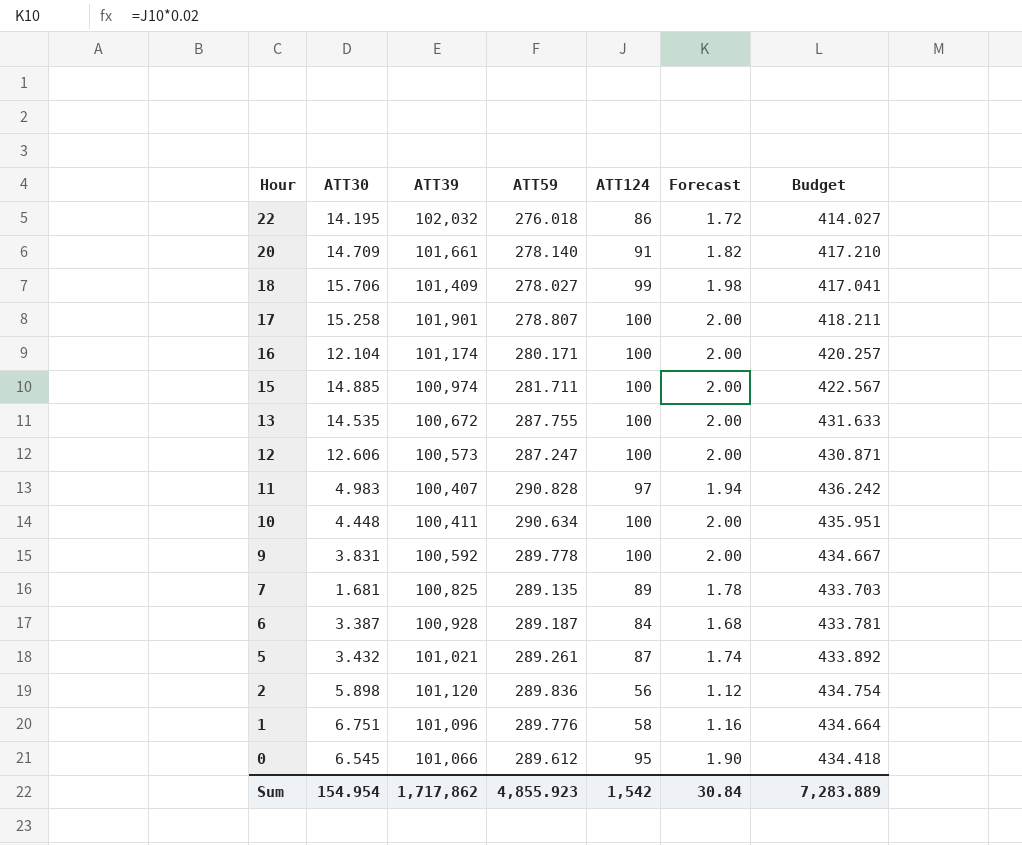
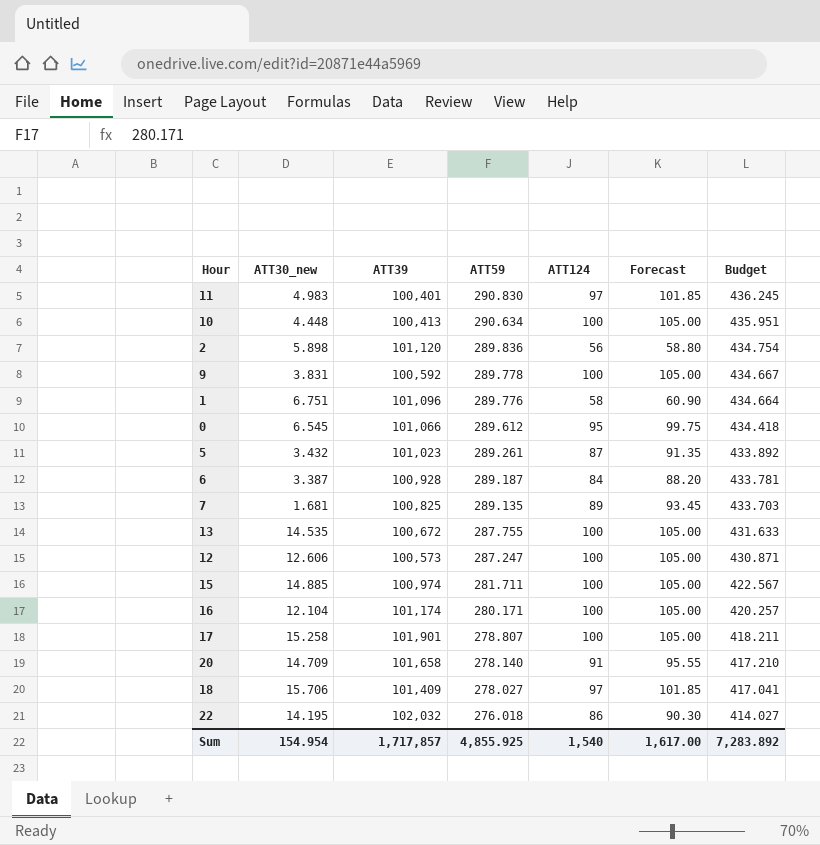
row order: Hour descending -> ATT59 descending
column name: ATT30 -> ATT30_new
column Forecast | formula: [ATT124] * 0.02 -> [ATT124] * 1.05
11 | ATT39: 100,407 -> 100,401
11 | ATT59: 290.828 -> 290.830
11 | Budget: 436.242 -> 436.245
10 | ATT39: 100,411 -> 100,413
5 | ATT39: 101,021 -> 101,023
20 | ATT39: 101,661 -> 101,658
18 | ATT124: 99 -> 97
Sum | ATT39: 1,717,862 -> 1,717,857
Sum | ATT59: 4,855.923 -> 4,855.925
Sum | ATT124: 1,542 -> 1,540
Sum | Forecast: 30.84 -> 1,617.00
Sum | Budget: 7,283.889 -> 7,283.892

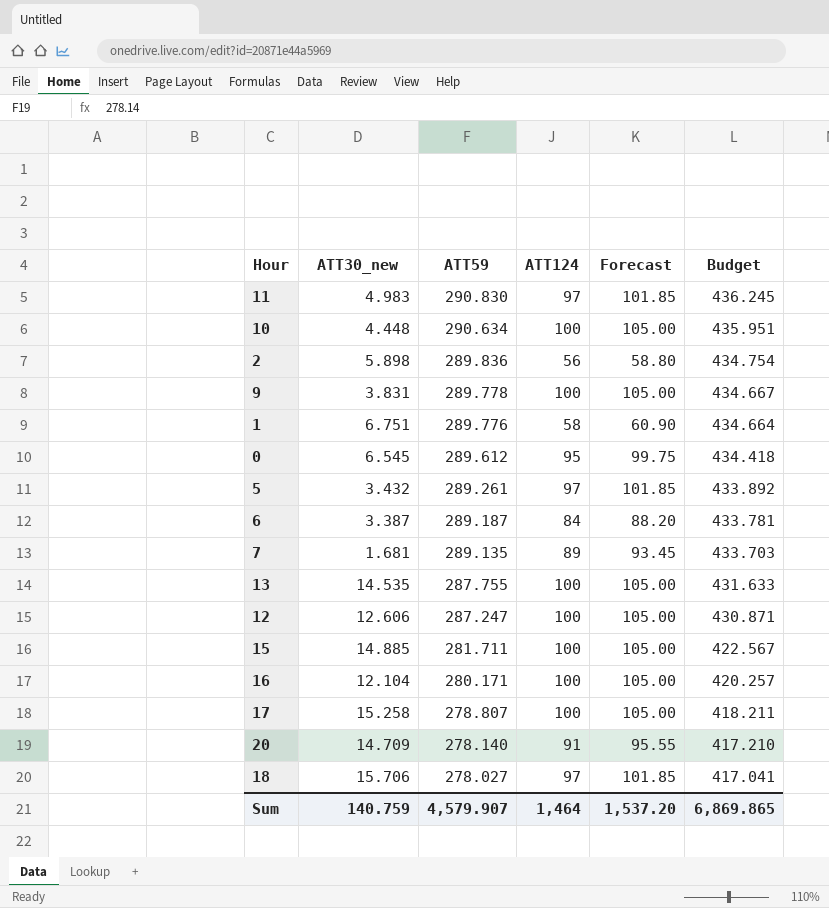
column ATT39 | position: 3 -> none
row 22: 14.195 | 102,032 | 276.018 | 86 | 90.30 | 414.027 -> none
5 | ATT124: 87 -> 97
5 | Forecast: 91.35 -> 101.85
Sum | ATT30_new: 154.954 -> 140.759
Sum | ATT59: 4,855.925 -> 4,579.907
Sum | ATT124: 1,540 -> 1,464
Sum | Forecast: 1,617.00 -> 1,537.20
Sum | Budget: 7,283.892 -> 6,869.865

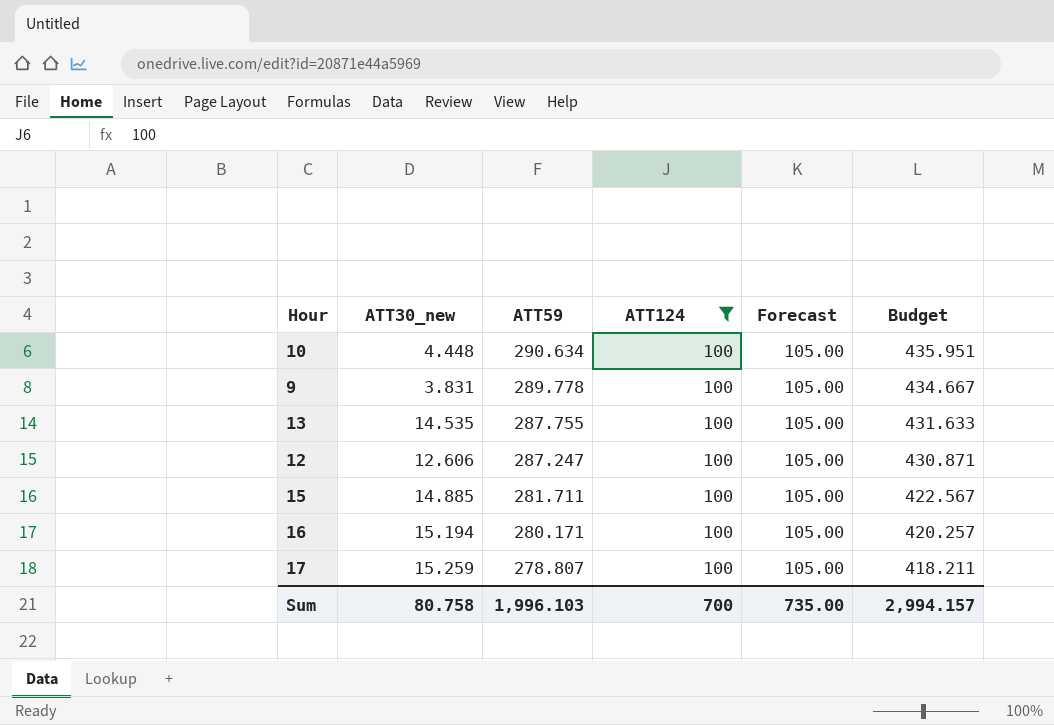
filter: none -> ATT124 = 100
16 | ATT30_new: 12.104 -> 15.194
17 | ATT30_new: 15.258 -> 15.259
Sum | ATT30_new: 140.759 -> 80.758
Sum | ATT59: 4,579.907 -> 1,996.103
Sum | ATT124: 1,464 -> 700
Sum | Forecast: 1,537.20 -> 735.00
Sum | Budget: 6,869.865 -> 2,994.157

